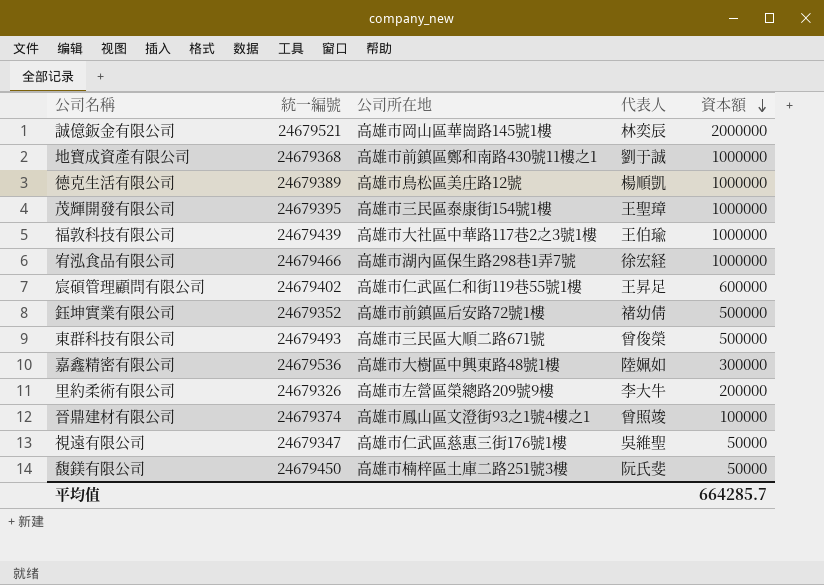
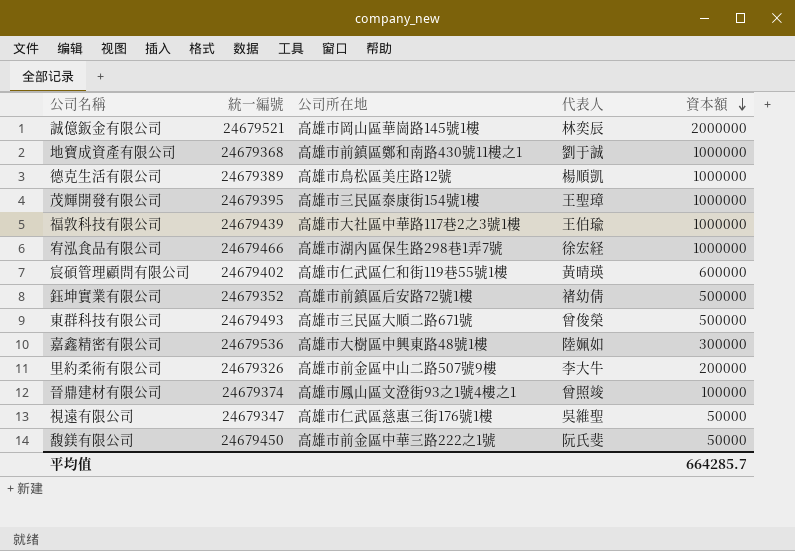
宸碩管理顧問有限公司 | 代表人: 王昇足 -> 黃晴瑛
里約柔術有限公司 | 公司所在地: 高雄市左營區榮總路209號9樓 -> 高雄市前金區中山二路507號9樓
馥鎂有限公司 | 公司所在地: 高雄市楠梓區土庫二路251號3樓 -> 高雄市前金區中華三路222之1號

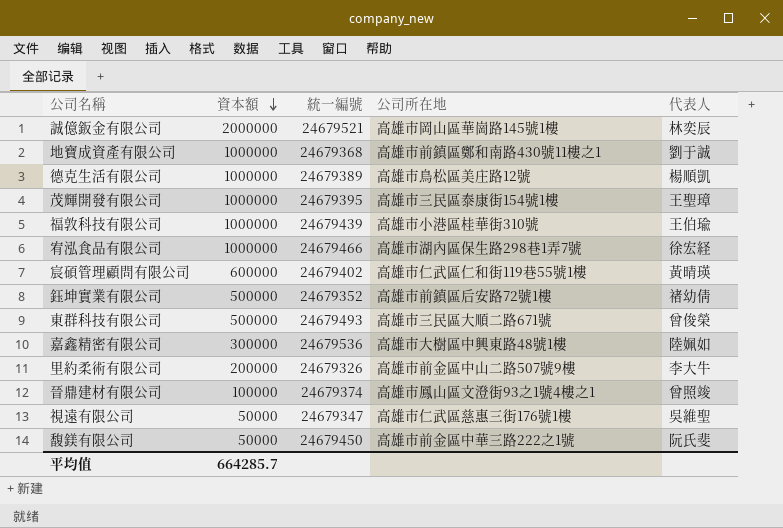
column 資本額 | position: 5 -> 2
福敦科技有限公司 | 公司所在地: 高雄市大社區中華路117巷2之3號1樓 -> 高雄市小港區桂華街310號

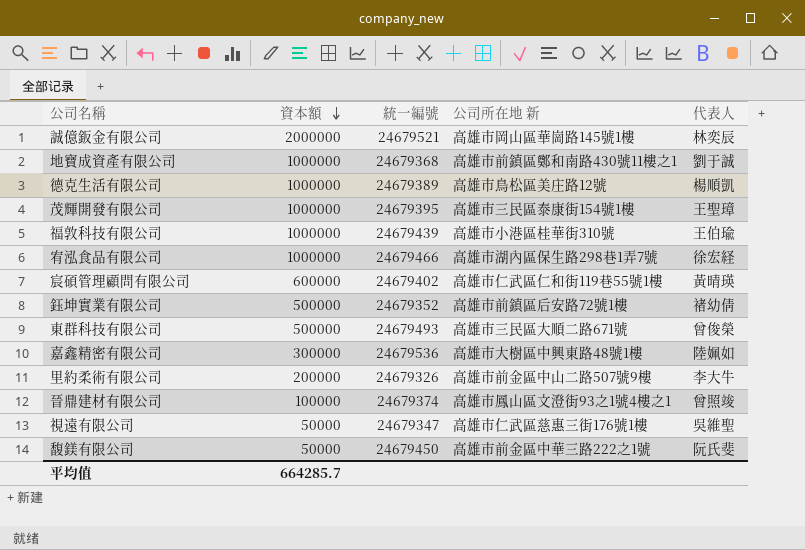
column name: 公司所在地 -> 公司所在地 新

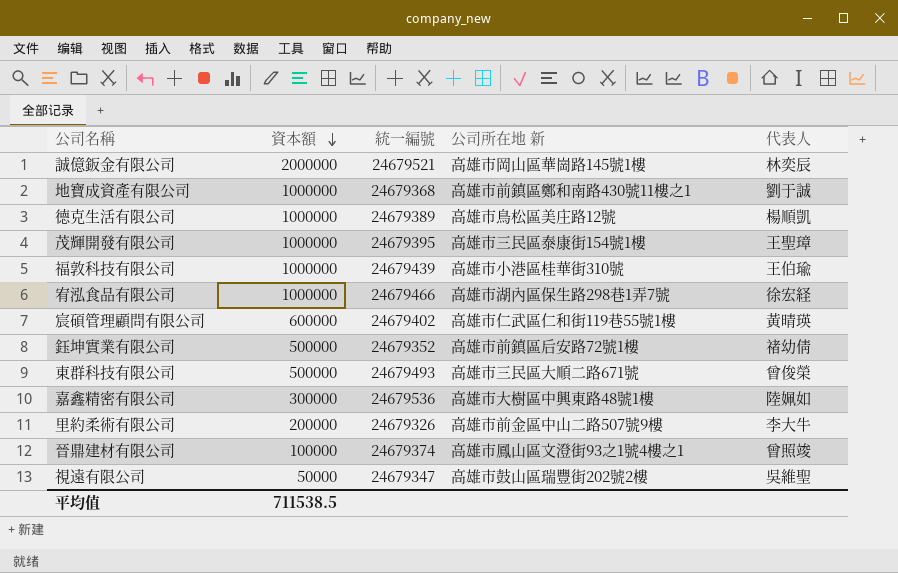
row 馥鎂有限公司: 50000 | 24679450 | 高雄市前金區中華三路222之1號 | 阮氏斐 -> none
視遠有限公司 | 公司所在地 新: 高雄市仁武區慈惠三街176號1樓 -> 高雄市鼓山區瑞豐街202號2樓
平均值 | 資本額: 664285.7 -> 711538.5

